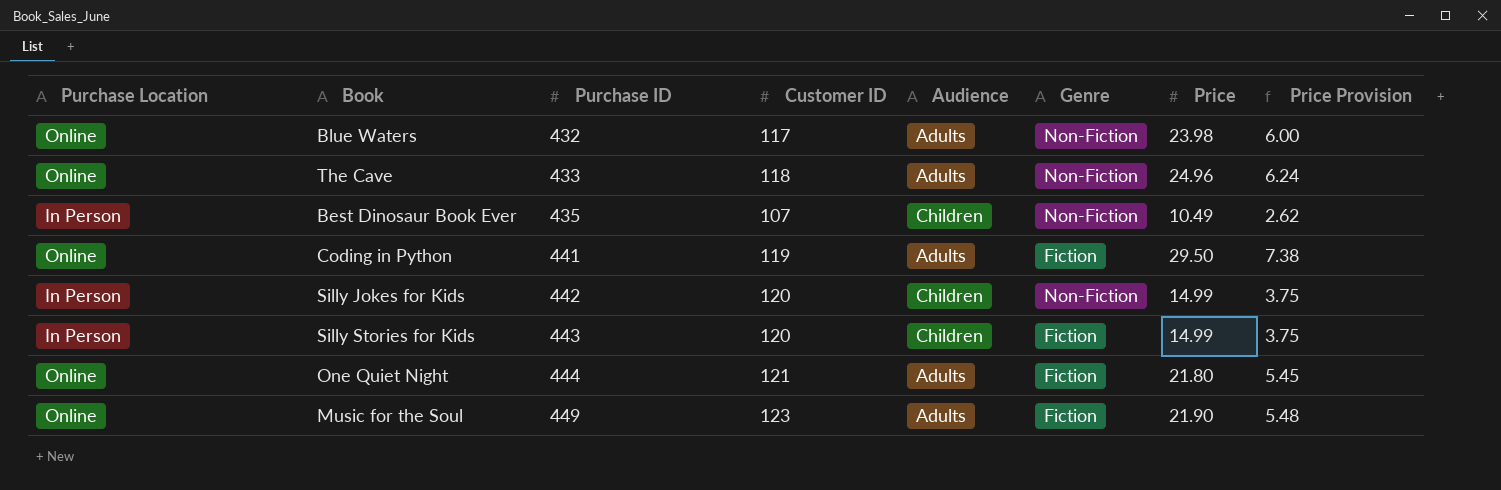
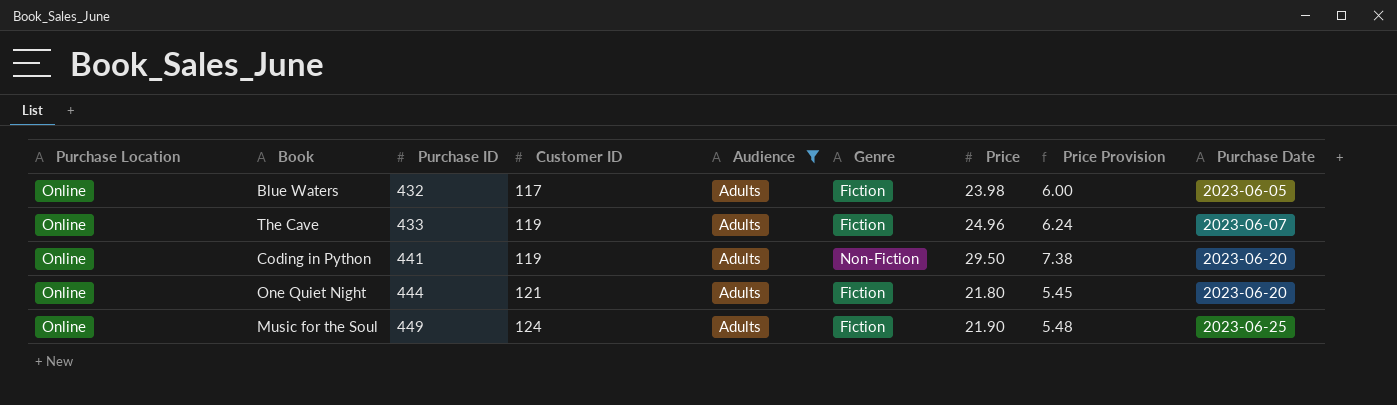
filter: none -> Audience = Adults
column Purchase Date | position: none -> 9
Blue Waters | Genre: Non-Fiction -> Fiction
The Cave | Customer ID: 118 -> 119
The Cave | Genre: Non-Fiction -> Fiction
Coding in Python | Genre: Fiction -> Non-Fiction
Music for the Soul | Customer ID: 123 -> 124

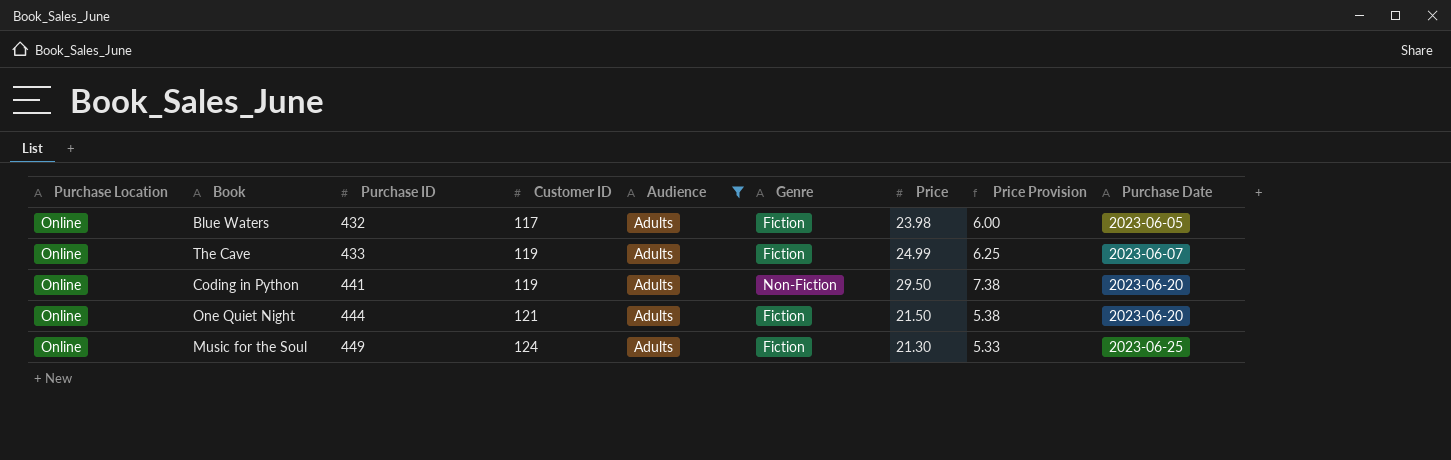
The Cave | Price: 24.96 -> 24.99
The Cave | Price Provision: 6.24 -> 6.25
One Quiet Night | Price: 21.80 -> 21.50
One Quiet Night | Price Provision: 5.45 -> 5.38
Music for the Soul | Price: 21.90 -> 21.30
Music for the Soul | Price Provision: 5.48 -> 5.33

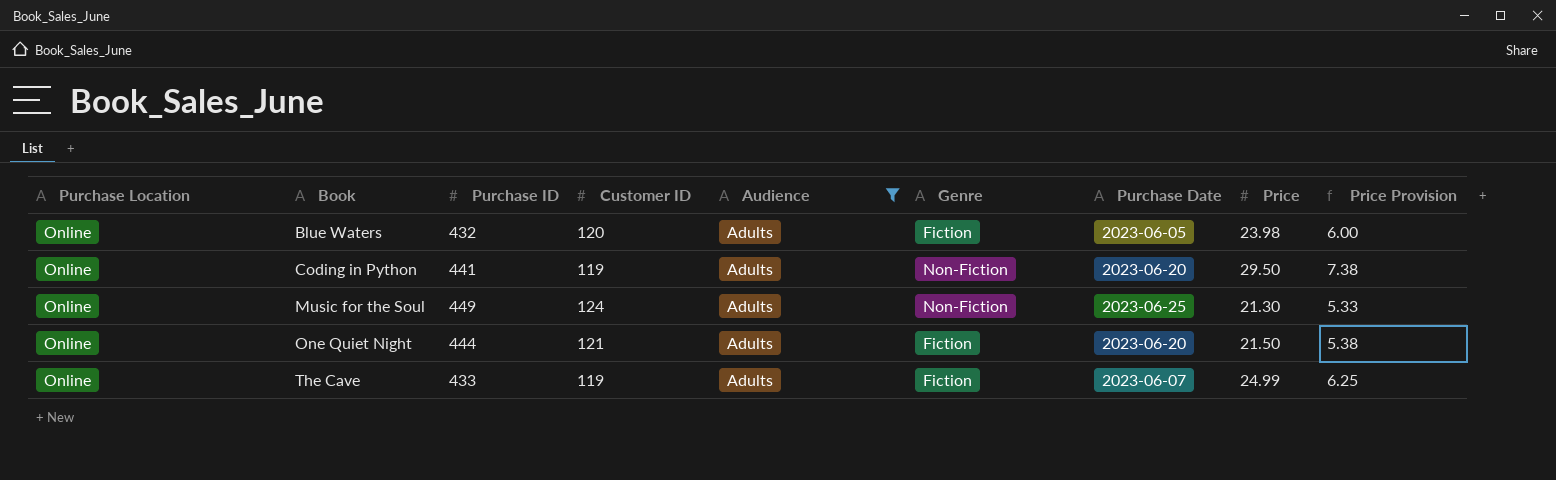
row order: Purchase ID ascending -> Book ascending
column Purchase Date | position: 9 -> 7
Blue Waters | Customer ID: 117 -> 120
Music for the Soul | Genre: Fiction -> Non-Fiction

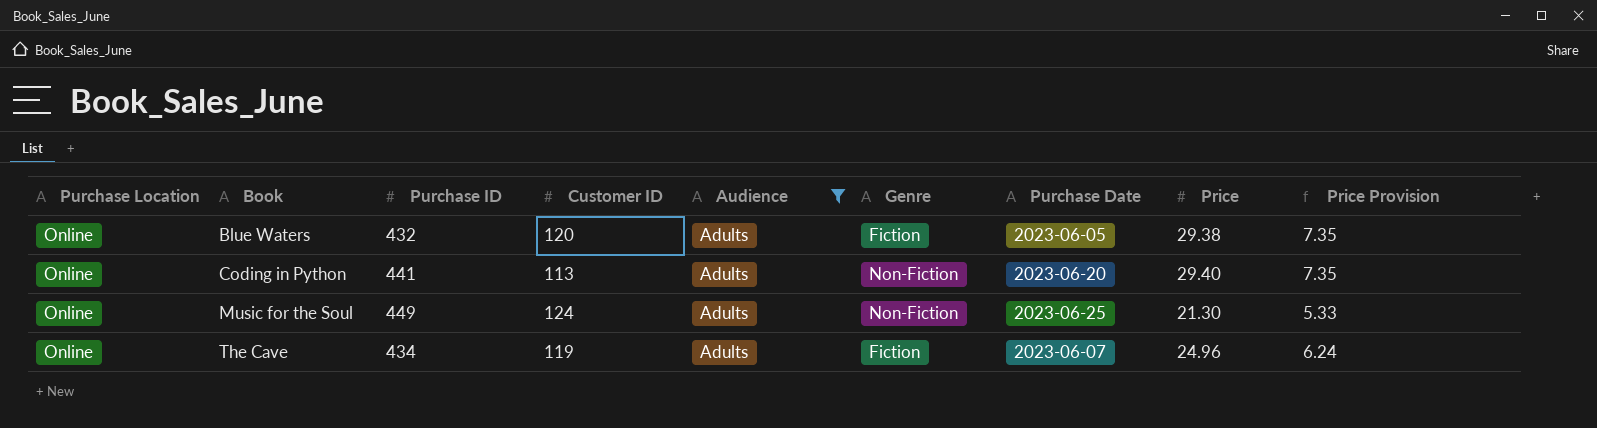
row One Quiet Night: Online | 444 | 121 | Adults | Fiction | 2023-06-20 | 21.50 | 5.38 -> none
Blue Waters | Price: 23.98 -> 29.38
Blue Waters | Price Provision: 6.00 -> 7.35
Coding in Python | Customer ID: 119 -> 113
Coding in Python | Price: 29.50 -> 29.40
Coding in Python | Price Provision: 7.38 -> 7.35
The Cave | Purchase ID: 433 -> 434
The Cave | Price: 24.99 -> 24.96
The Cave | Price Provision: 6.25 -> 6.24

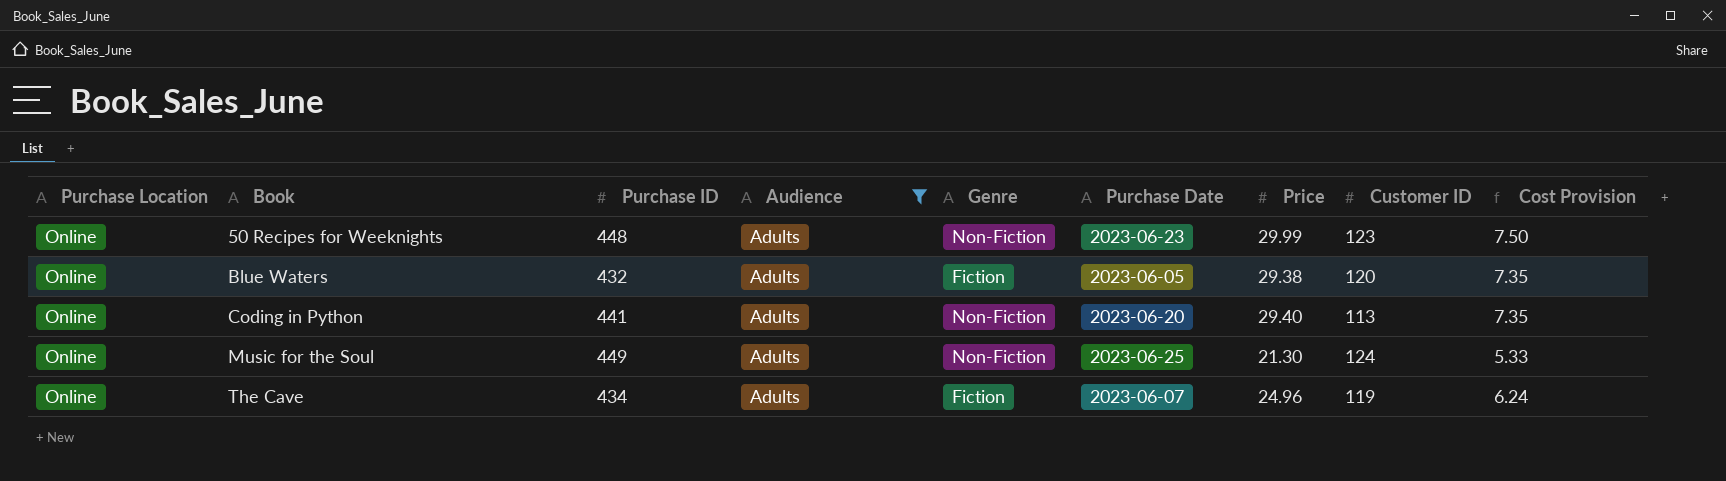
column Customer ID | position: 4 -> 8
column name: Price Provision -> Cost Provision
row 50 Recipes for Weeknights: none -> Online | 448 | Adults | Non-Fiction | 2023-06-23 | 29.99 | 123 | 7.50

